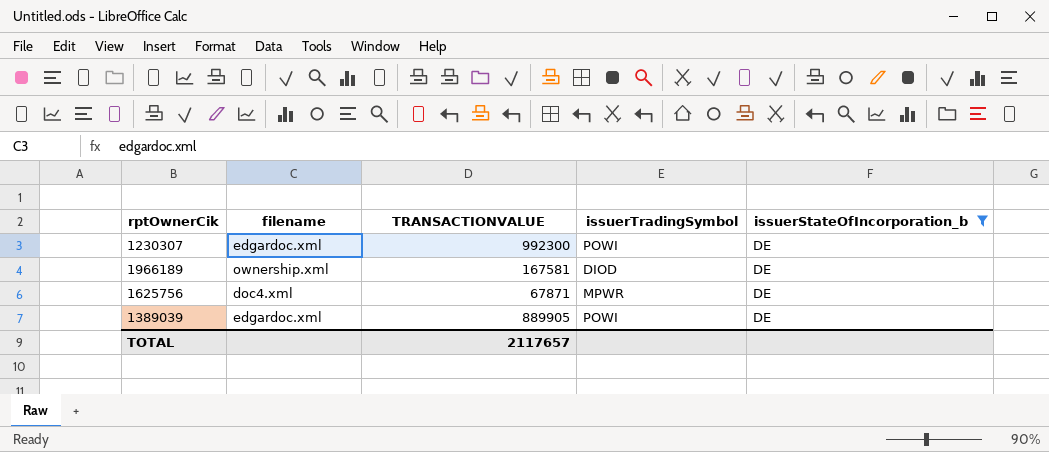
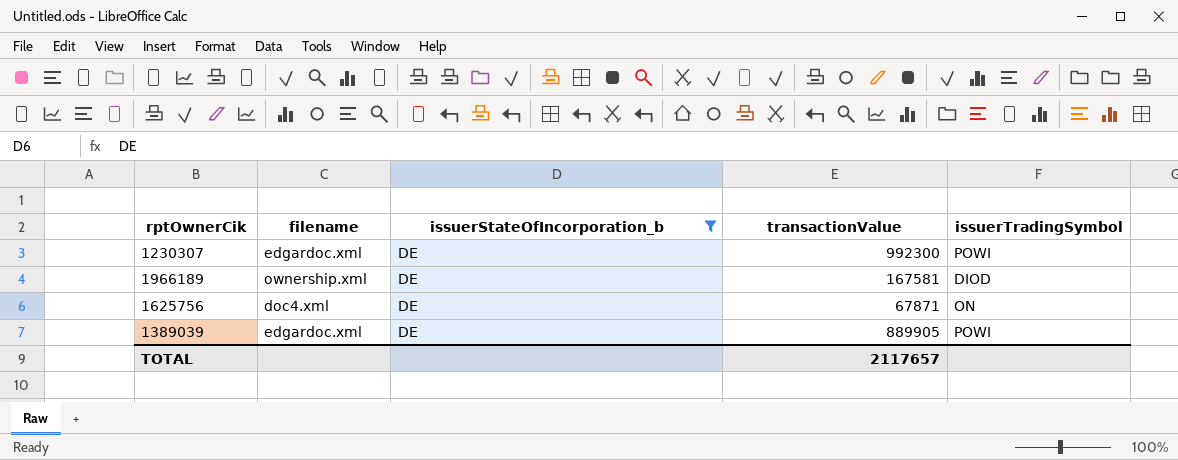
column issuerStateOfIncorporation_b | position: 5 -> 3
column name: TRANSACTIONVALUE -> transactionValue
1625756 | issuerTradingSymbol: MPWR -> ON

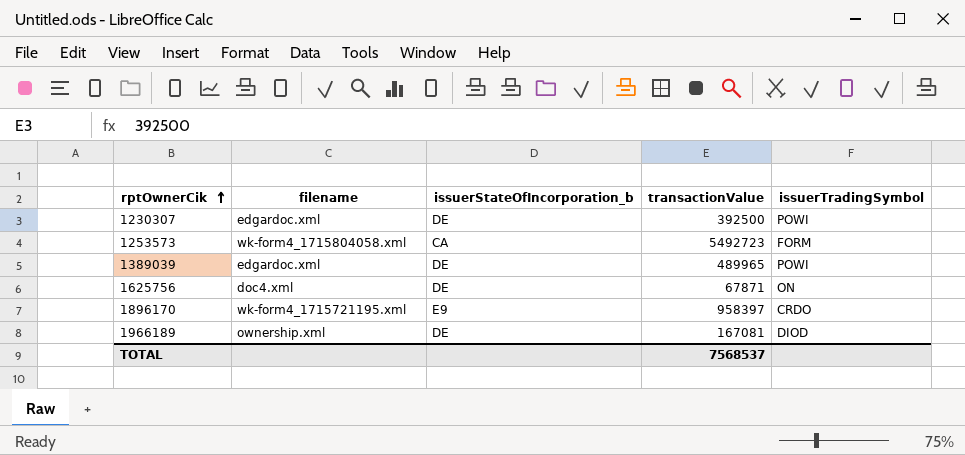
filter: issuerStateOfIncorporation_b = DE -> none
row order: none -> rptOwnerCik ascending
1230307 | transactionValue: 992300 -> 392500
1389039 | transactionValue: 889905 -> 489965
1966189 | transactionValue: 167581 -> 167081
TOTAL | transactionValue: 2117657 -> 7568537

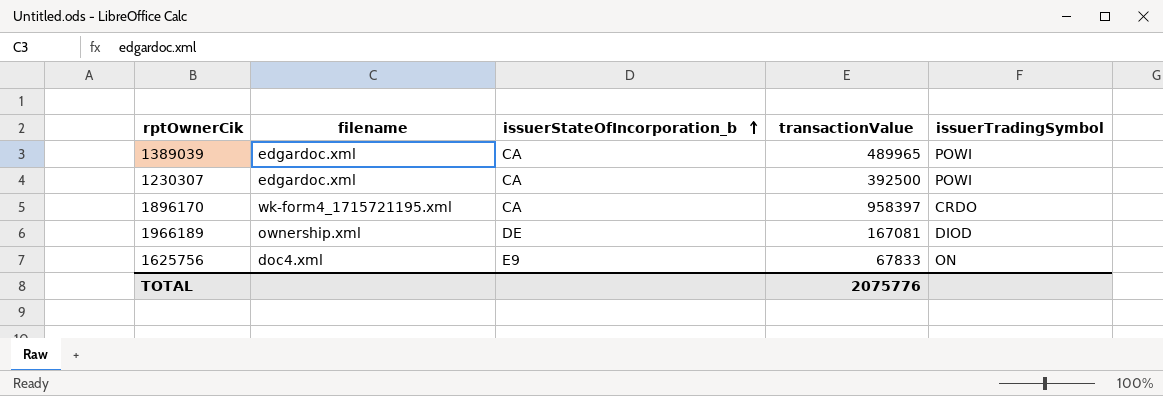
row order: rptOwnerCik ascending -> issuerStateOfIncorporation_b ascending
row 1253573: wk-form4_1715804058.xml | CA | 5492723 | FORM -> none
1389039 | issuerStateOfIncorporation_b: DE -> CA
1230307 | issuerStateOfIncorporation_b: DE -> CA
1896170 | issuerStateOfIncorporation_b: E9 -> CA
1625756 | issuerStateOfIncorporation_b: DE -> E9
1625756 | transactionValue: 67871 -> 67833
TOTAL | transactionValue: 7568537 -> 2075776

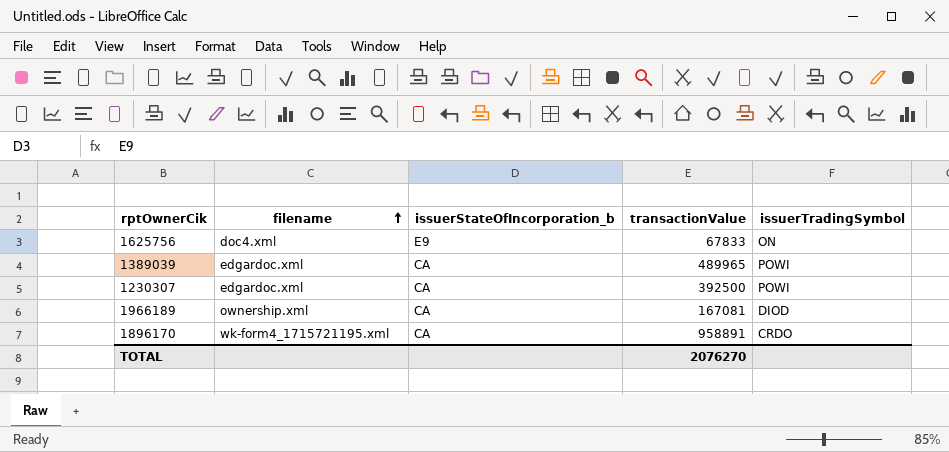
row order: issuerStateOfIncorporation_b ascending -> filename ascending
1966189 | issuerStateOfIncorporation_b: DE -> CA
1896170 | transactionValue: 958397 -> 958891
TOTAL | transactionValue: 2075776 -> 2076270

